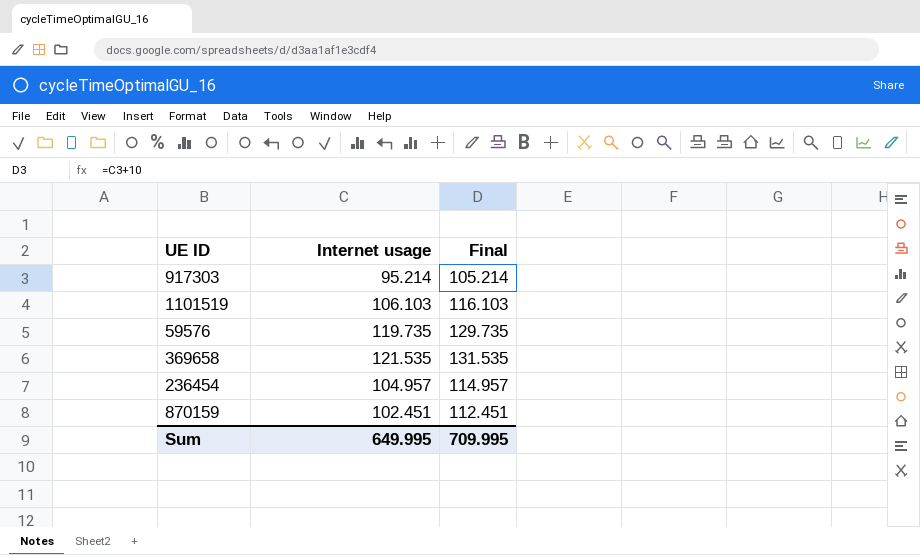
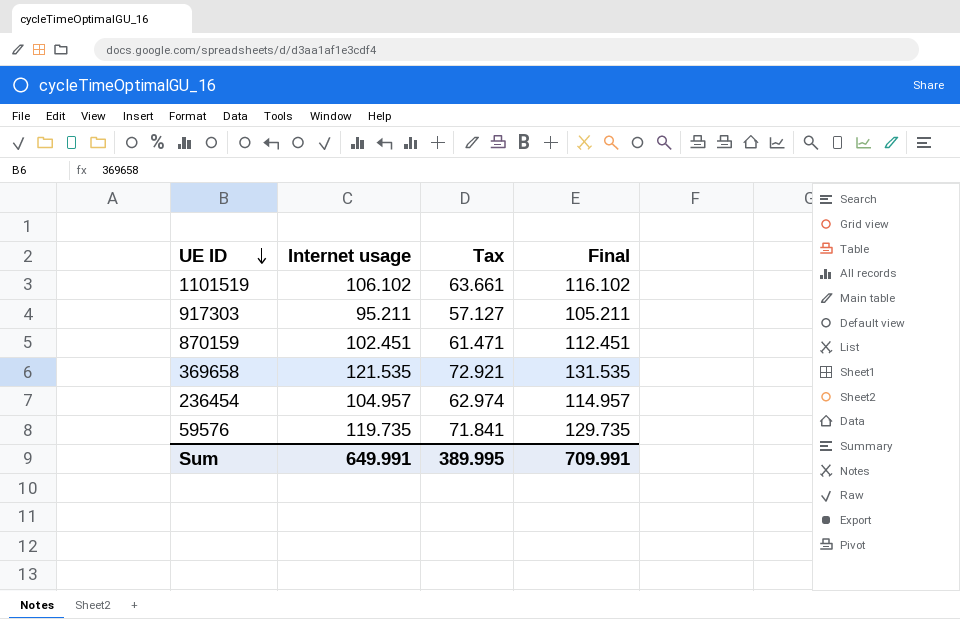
row order: none -> UE ID descending
column Tax | formula: none -> [Internet usage] * 0.6
1101519 | Internet usage: 106.103 -> 106.102
1101519 | Final: 116.103 -> 116.102
917303 | Internet usage: 95.214 -> 95.211
917303 | Final: 105.214 -> 105.211
Sum | Internet usage: 649.995 -> 649.991
Sum | Final: 709.995 -> 709.991

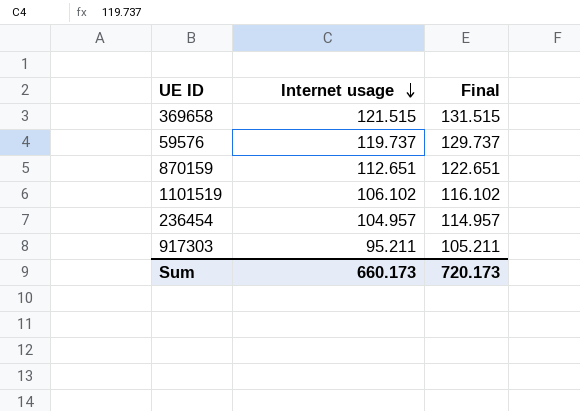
row order: UE ID descending -> Internet usage descending
column Tax | formula: [Internet usage] * 0.6 -> none
369658 | Internet usage: 121.535 -> 121.515
369658 | Final: 131.535 -> 131.515
59576 | Internet usage: 119.735 -> 119.737
59576 | Final: 129.735 -> 129.737
870159 | Internet usage: 102.451 -> 112.651
870159 | Final: 112.451 -> 122.651
Sum | Internet usage: 649.991 -> 660.173
Sum | Final: 709.991 -> 720.173

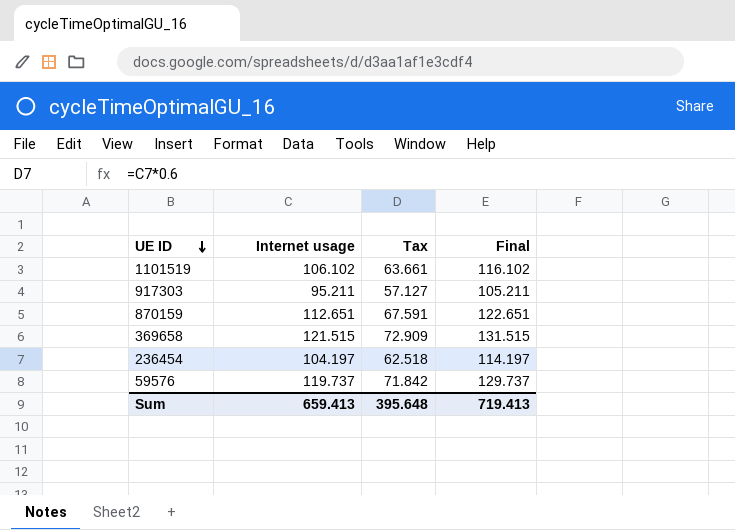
row order: Internet usage descending -> UE ID descending
column Tax | formula: none -> [Internet usage] * 0.6
236454 | Internet usage: 104.957 -> 104.197
236454 | Final: 114.957 -> 114.197
Sum | Internet usage: 660.173 -> 659.413
Sum | Final: 720.173 -> 719.413

